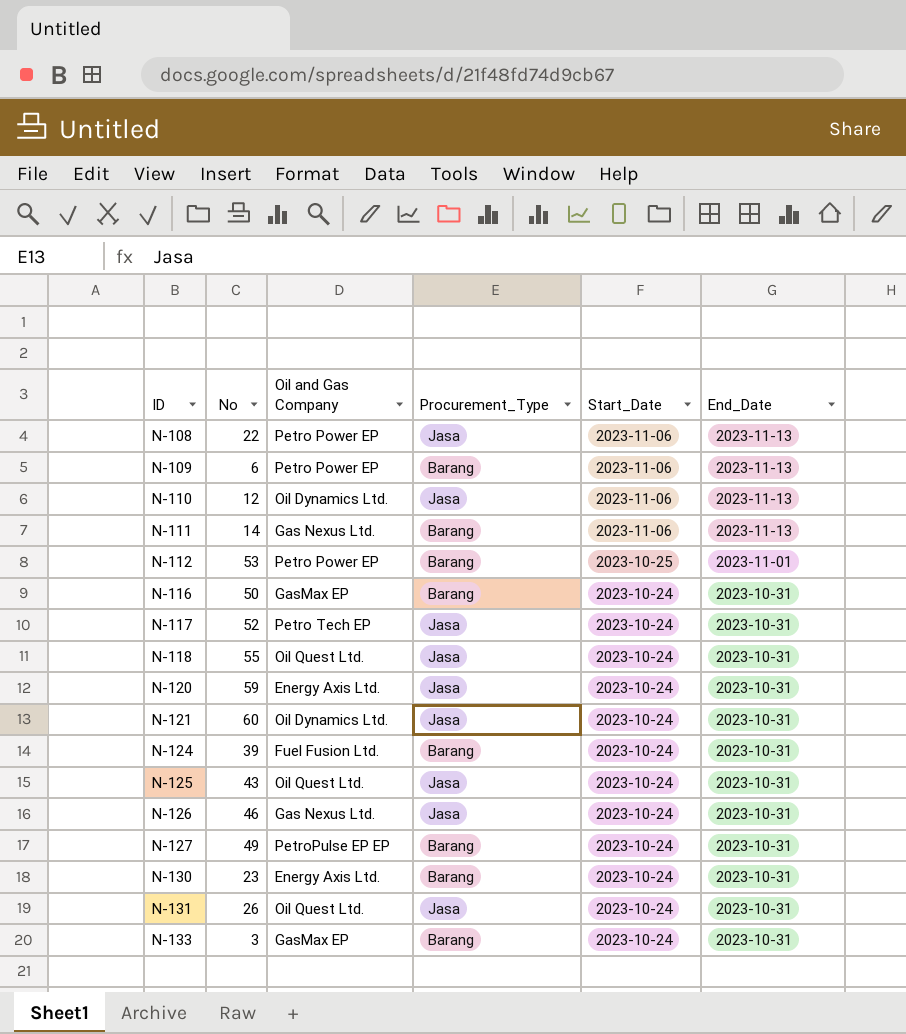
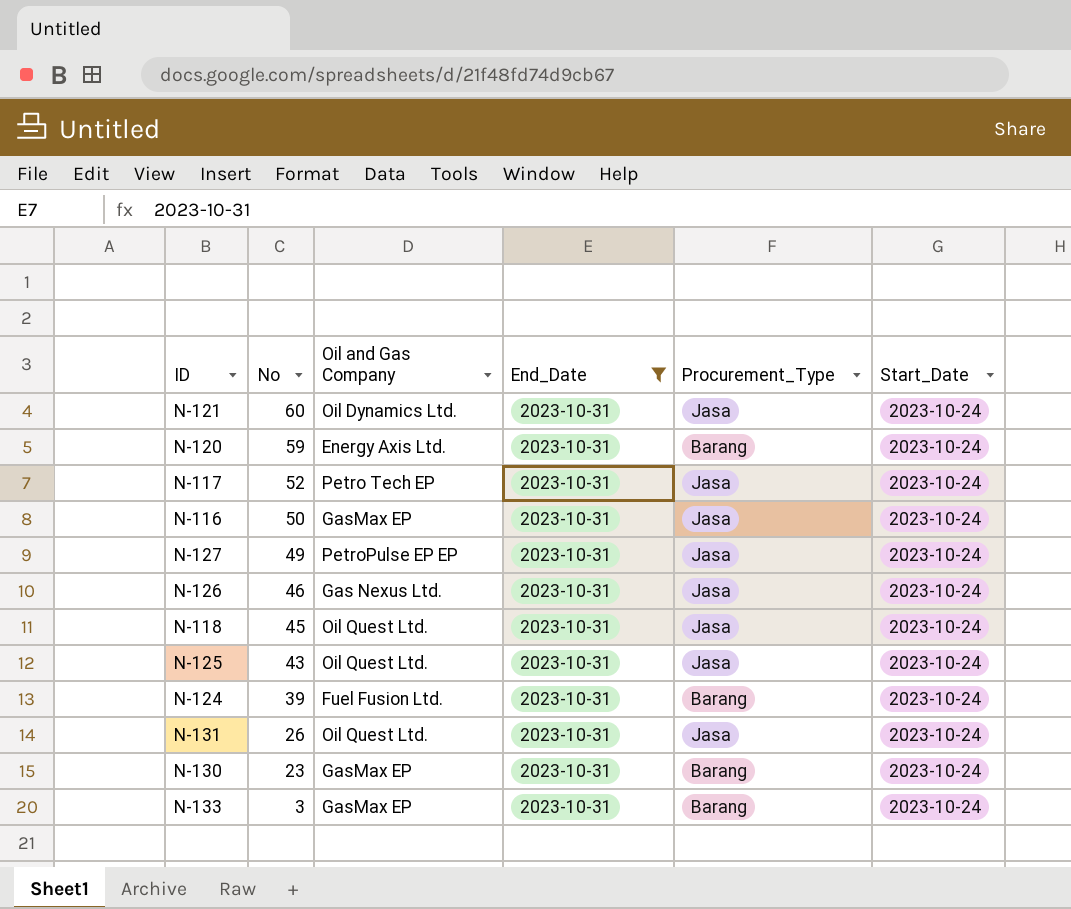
filter: none -> End_Date = 2023-10-31
row order: ID ascending -> No descending
column End_Date | position: 6 -> 4
N-120 | Procurement_Type: Jasa -> Barang
N-116 | Procurement_Type: Barang -> Jasa
N-127 | Procurement_Type: Barang -> Jasa
N-118 | No: 55 -> 45
N-130 | Oil and Gas Company: Energy Axis Ltd. -> GasMax EP

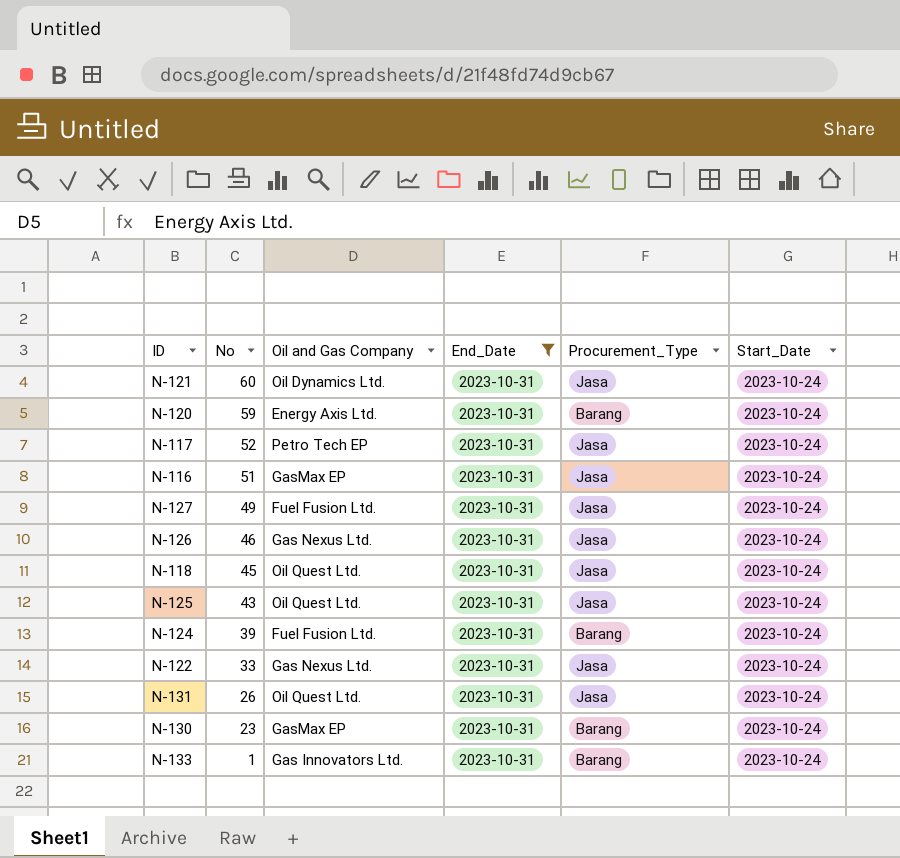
N-116 | No: 50 -> 51
N-127 | Oil and Gas Company: PetroPulse EP EP -> Fuel Fusion Ltd.
row N-122: none -> 33 | Gas Nexus Ltd. | 2023-10-31 | Jasa | 2023-10-24
N-133 | No: 3 -> 1
N-133 | Oil and Gas Company: GasMax EP -> Gas Innovators Ltd.

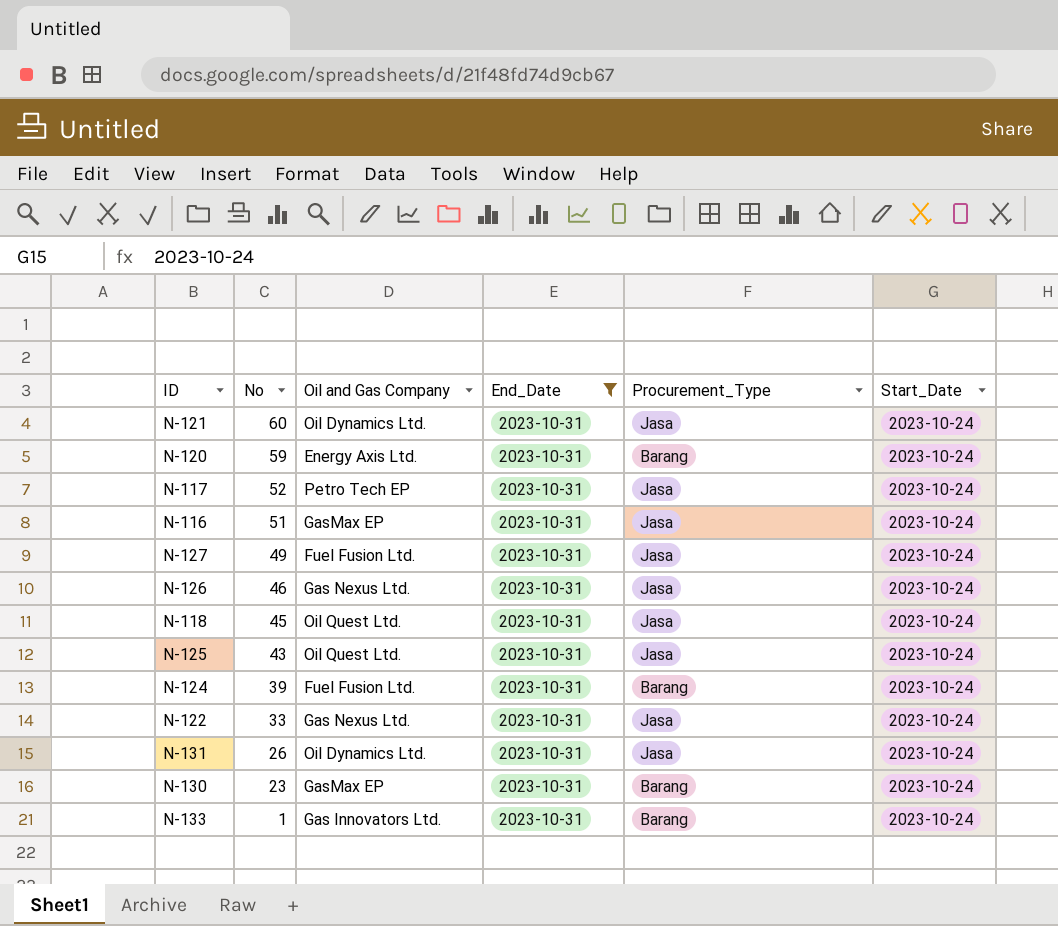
N-131 | Oil and Gas Company: Oil Quest Ltd. -> Oil Dynamics Ltd.

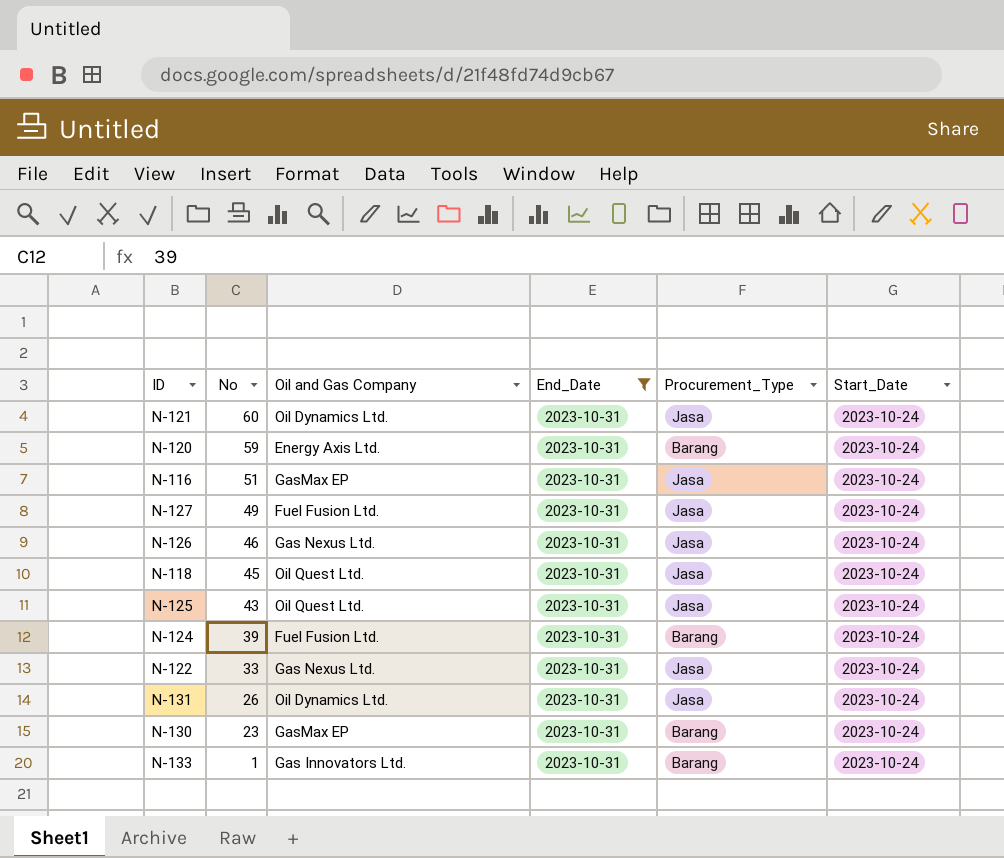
row N-117: 52 | Petro Tech EP | 2023-10-31 | Jasa | 2023-10-24 -> none

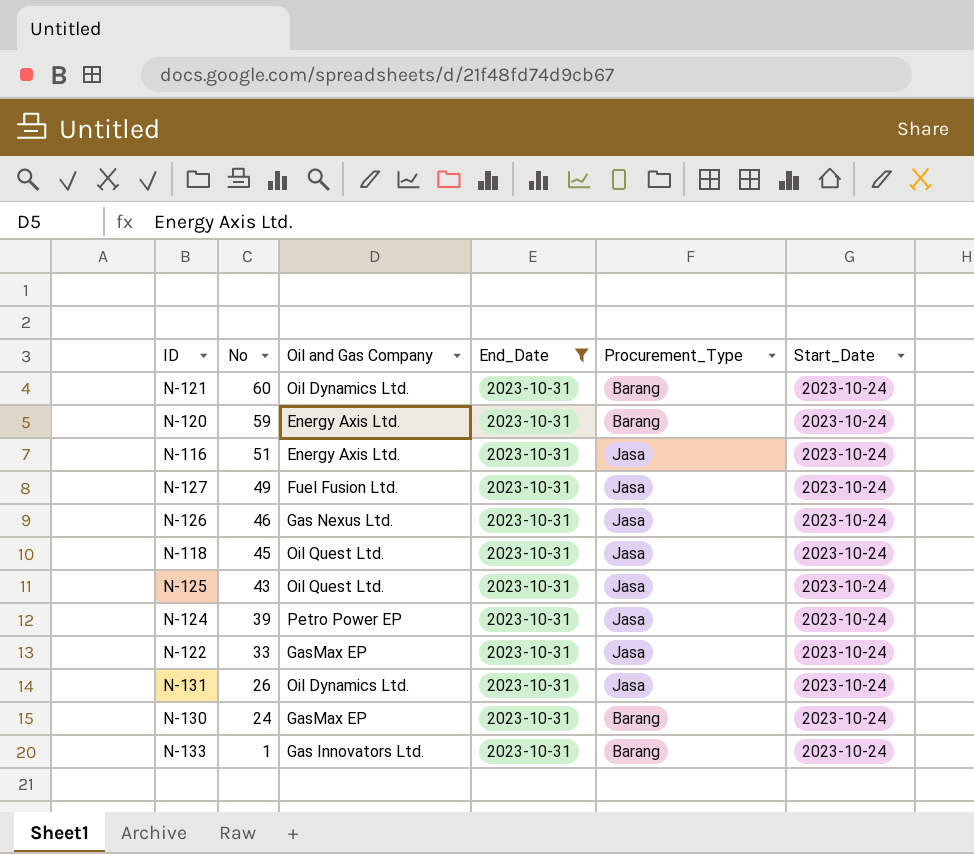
N-121 | Procurement_Type: Jasa -> Barang
N-116 | Oil and Gas Company: GasMax EP -> Energy Axis Ltd.
N-124 | Oil and Gas Company: Fuel Fusion Ltd. -> Petro Power EP
N-124 | Procurement_Type: Barang -> Jasa
N-122 | Oil and Gas Company: Gas Nexus Ltd. -> GasMax EP
N-130 | No: 23 -> 24

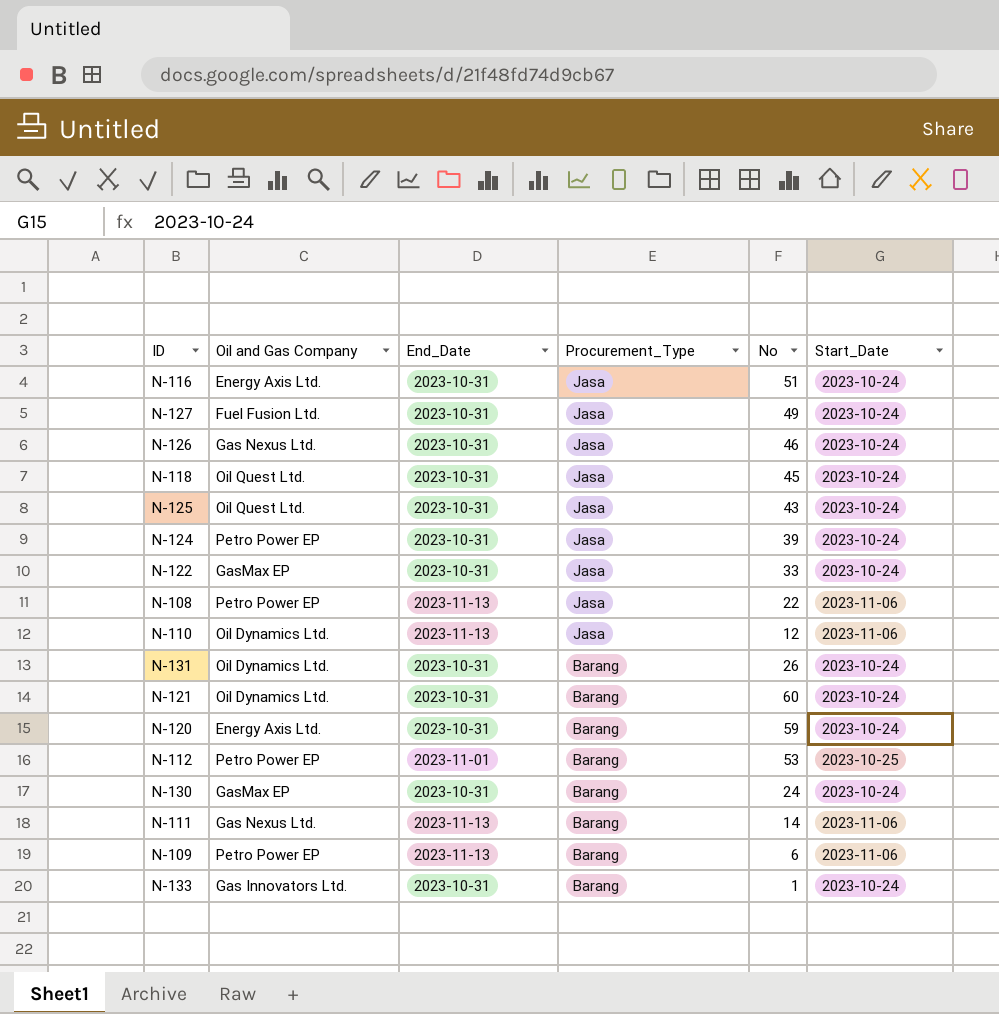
filter: End_Date = 2023-10-31 -> none
row order: No descending -> Procurement_Type descending
column No | position: 2 -> 5
N-131 | Procurement_Type: Jasa -> Barang

